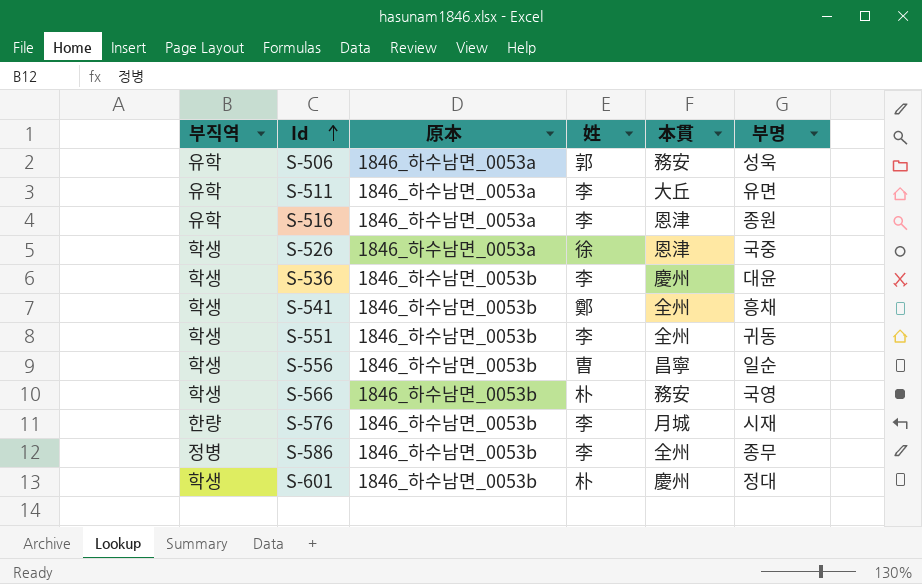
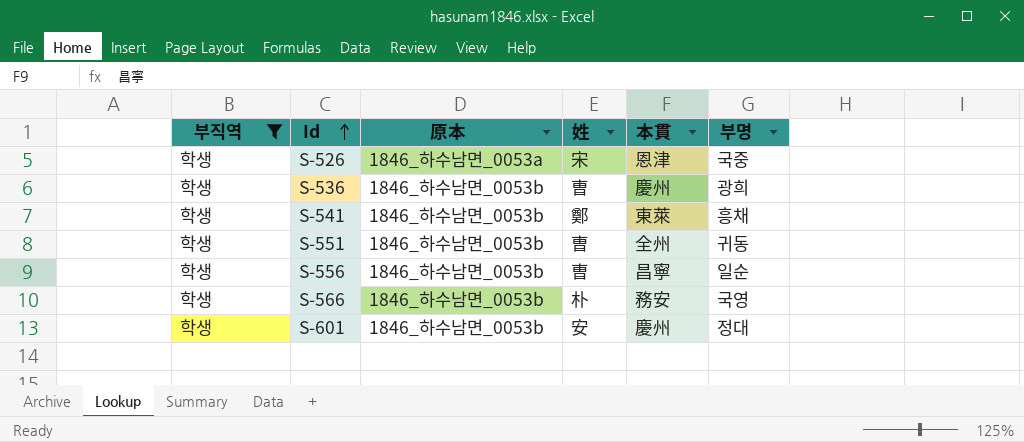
filter: none -> 부직역 = 학생
S-526 | 姓: 徐 -> 宋
S-536 | 姓: 李 -> 曺
S-536 | 부명: 대윤 -> 광희
S-541 | 本貫: 全州 -> 東萊
S-551 | 姓: 李 -> 曺
S-601 | 姓: 朴 -> 安

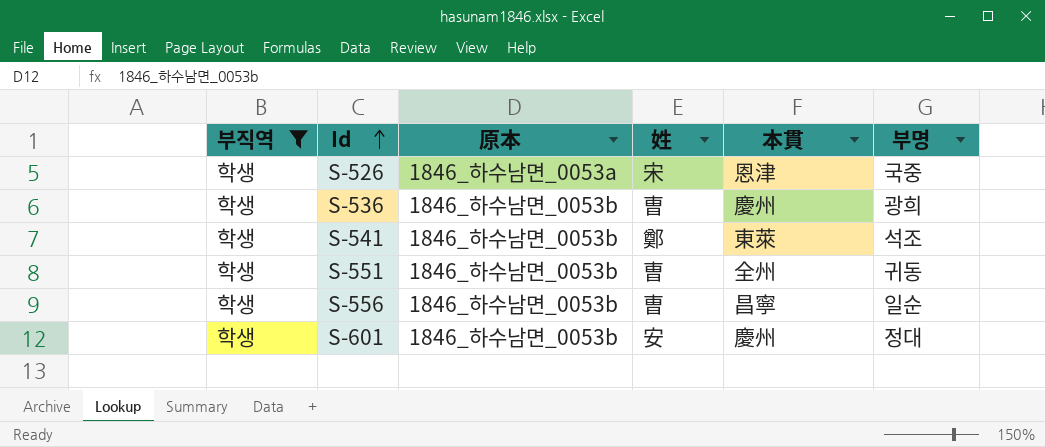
row S-566: 학생 | 1846_하수남면_0053b | 朴 | 務安 | 국영 -> none
S-541 | 부명: 흥채 -> 석조

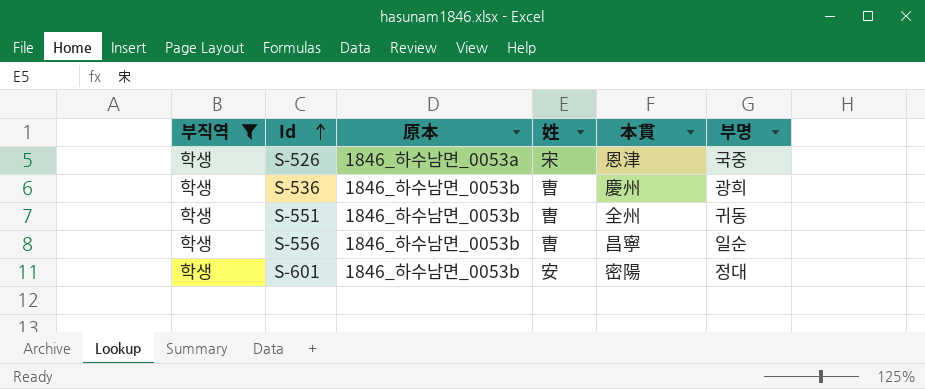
row S-541: 학생 | 1846_하수남면_0053b | 鄭 | 東萊 | 석조 -> none
S-601 | 本貫: 慶州 -> 密陽

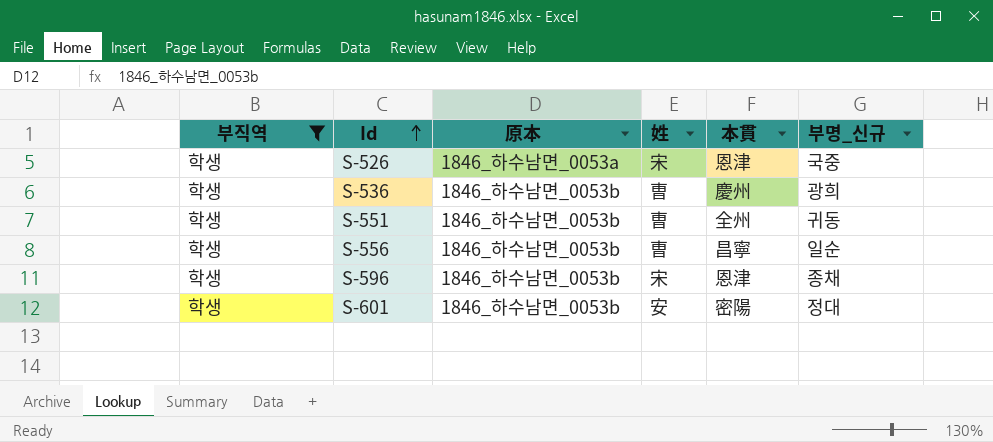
column name: 부명 -> 부명_신규
row S-596: none -> 학생 | 1846_하수남면_0053b | 宋 | 恩津 | 종채

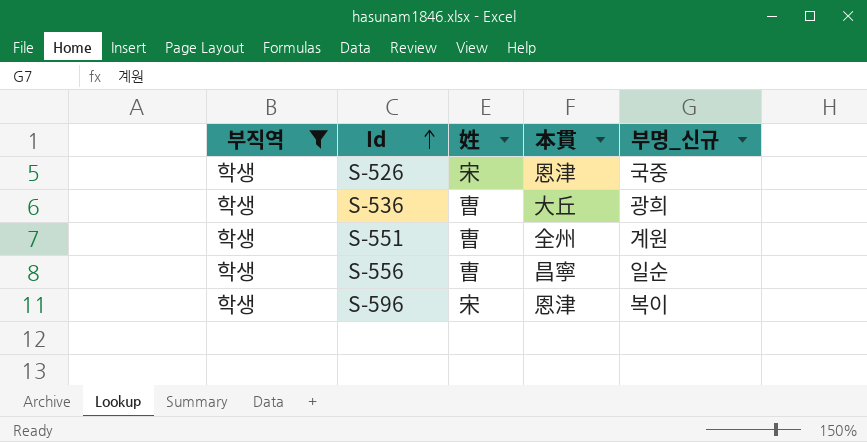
column 原本 | position: 3 -> none
row S-601: 학생 | 1846_하수남면_0053b | 安 | 密陽 | 정대 -> none
S-536 | 本貫: 慶州 -> 大丘
S-551 | 부명_신규: 귀동 -> 계원
S-596 | 부명_신규: 종채 -> 복이

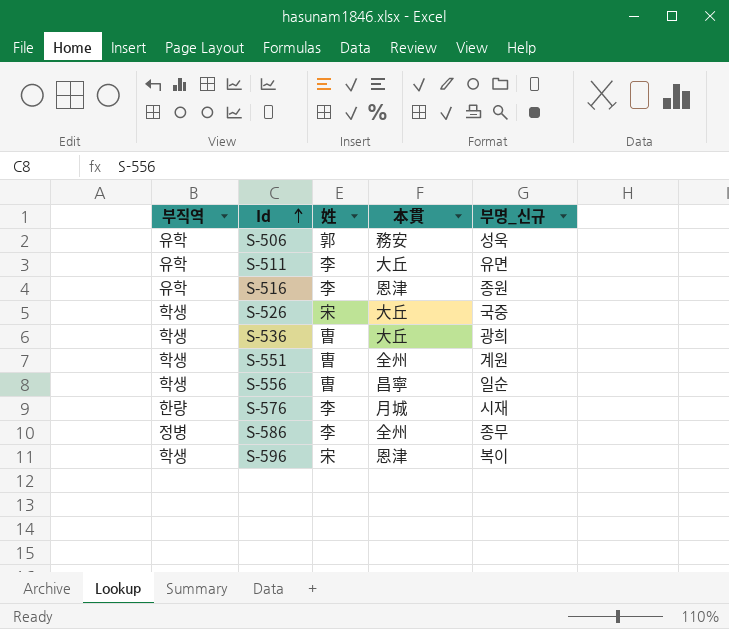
filter: 부직역 = 학생 -> none
S-526 | 本貫: 恩津 -> 大丘

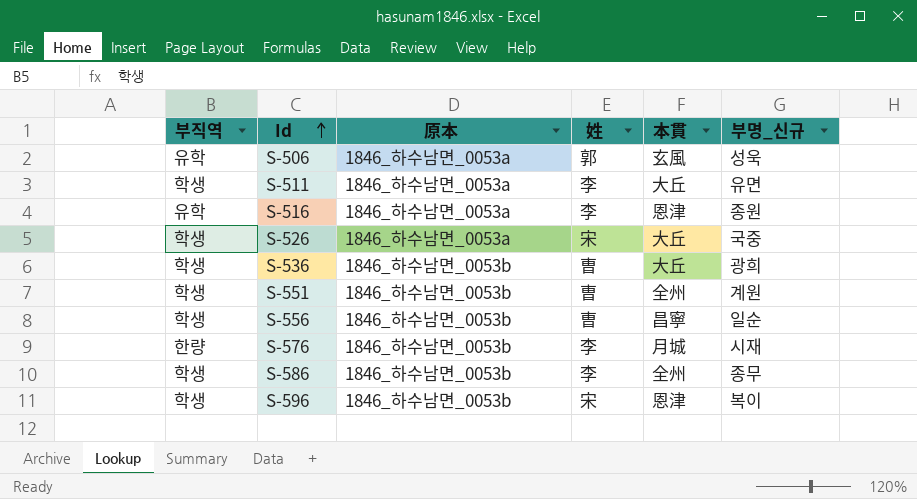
column 原本 | position: none -> 3
S-506 | 本貫: 務安 -> 玄風
S-511 | 부직역: 유학 -> 학생
S-586 | 부직역: 정병 -> 학생

